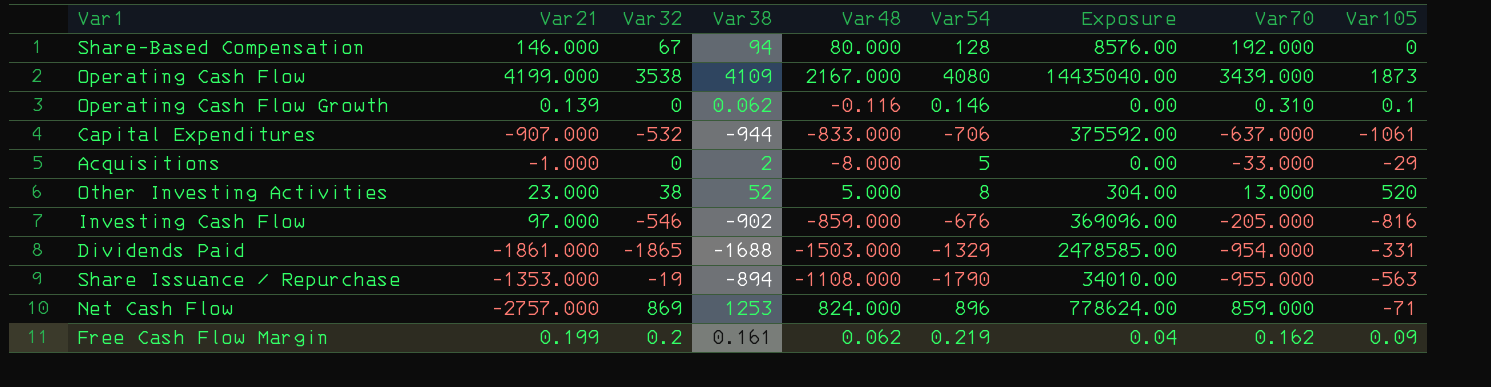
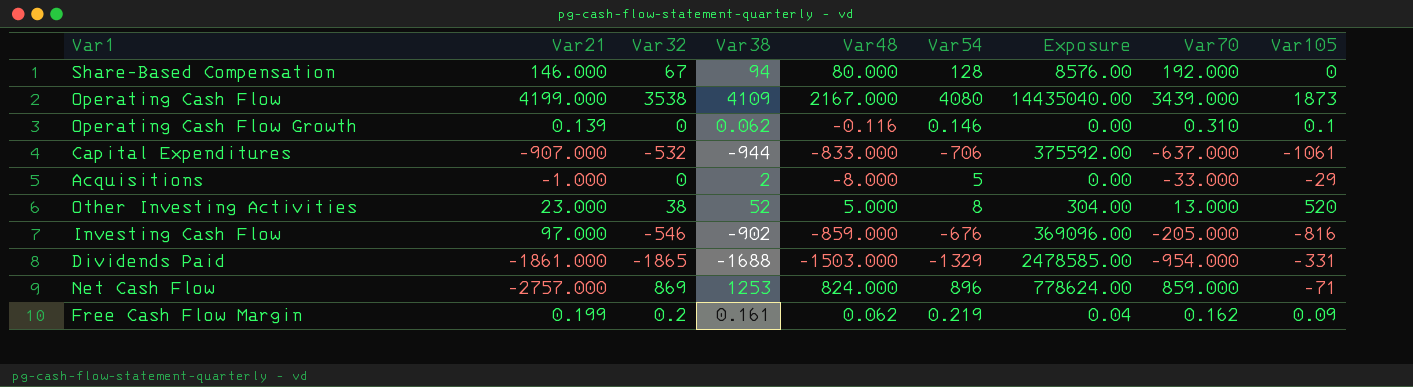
row Share Issuance / Repurchase: -1353.000 | -19 | -894 | -1108.000 | -1790 | 34010.00 | -955.000 | -563 -> none

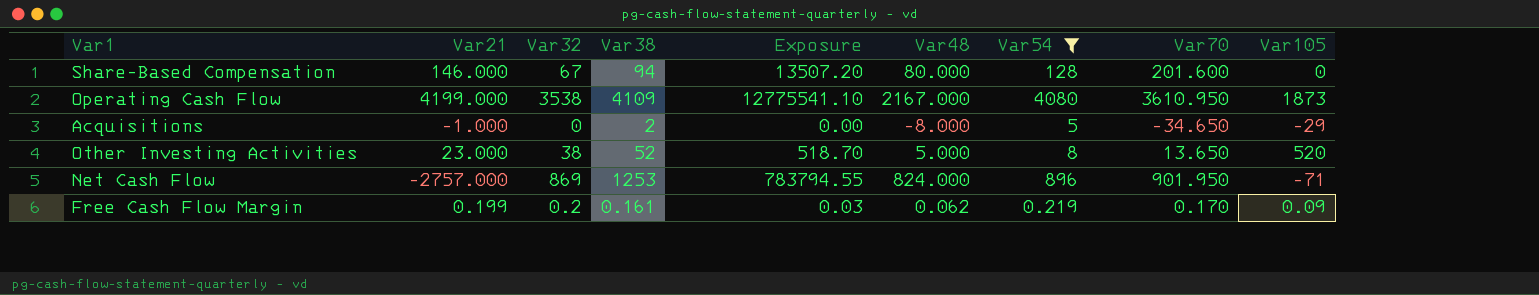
filter: none -> Var54 >= 0.219
column Exposure | formula: [Var32] * [Var54] -> [Var32] * [Var70]
column Exposure | position: 7 -> 5
Share-Based Compensation | Var70: 192.000 -> 201.600
Operating Cash Flow | Var70: 3439.000 -> 3610.950
Acquisitions | Var70: -33.000 -> -34.650
Other Investing Activities | Var70: 13.000 -> 13.650
Net Cash Flow | Var70: 859.000 -> 901.950
Free Cash Flow Margin | Var70: 0.162 -> 0.170

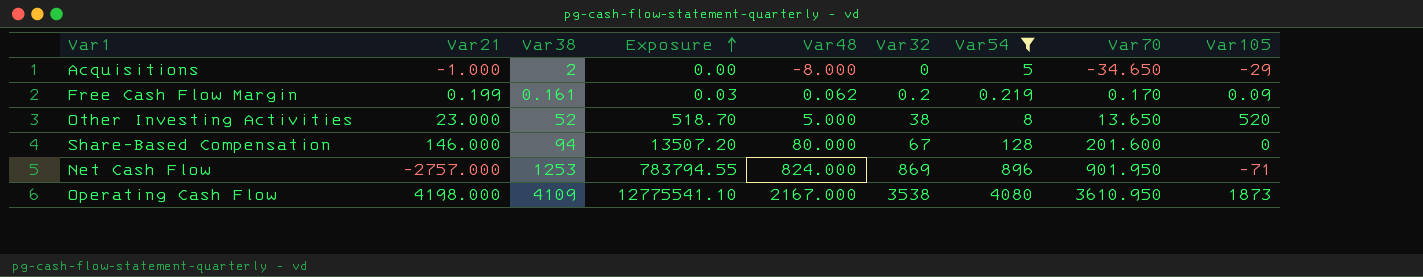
row order: none -> Exposure ascending
column Var32 | position: 3 -> 6
Operating Cash Flow | Var21: 4199.000 -> 4198.000

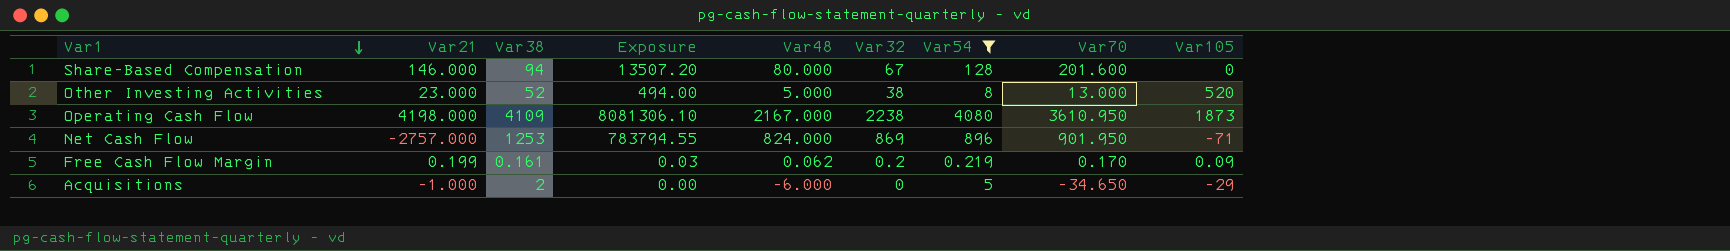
row order: Exposure ascending -> Var1 descending
Other Investing Activities | Exposure: 518.70 -> 494.00
Other Investing Activities | Var70: 13.650 -> 13.000
Operating Cash Flow | Exposure: 12775541.10 -> 8081306.10
Operating Cash Flow | Var32: 3538 -> 2238
Acquisitions | Var48: -8.000 -> -6.000

